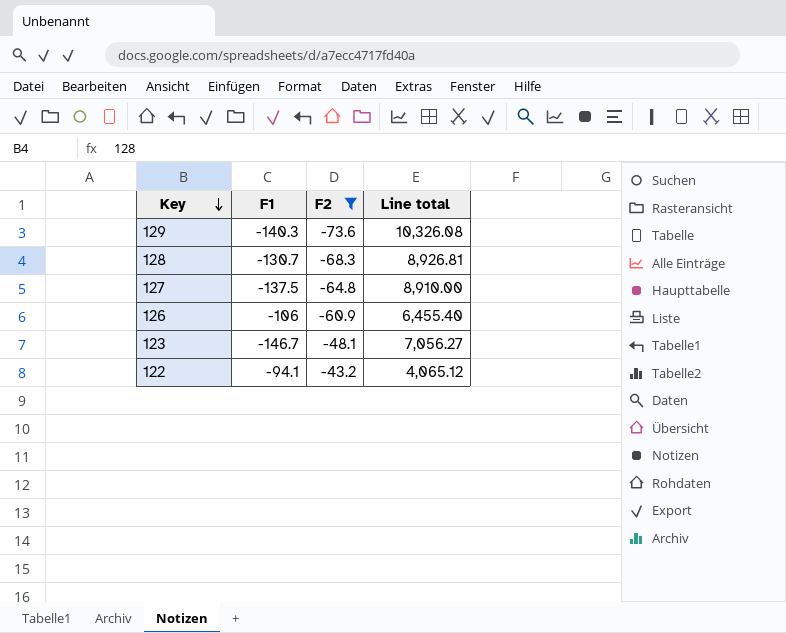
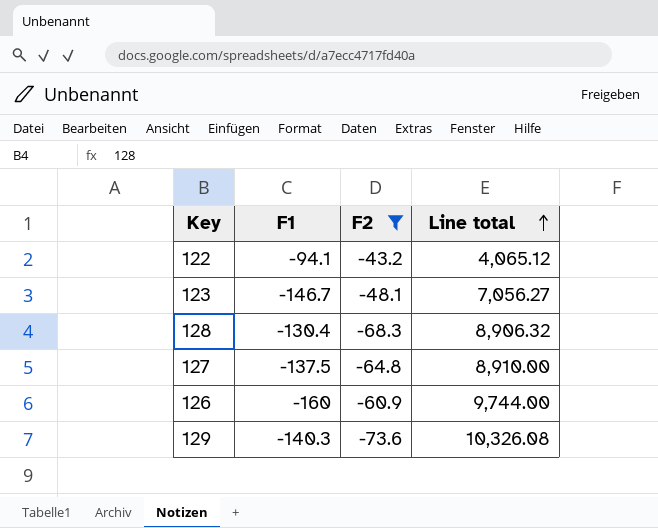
row order: Key descending -> Line total ascending
128 | F1: -130.7 -> -130.4
128 | Line total: 8,926.81 -> 8,906.32
126 | F1: -106 -> -160
126 | Line total: 6,455.40 -> 9,744.00

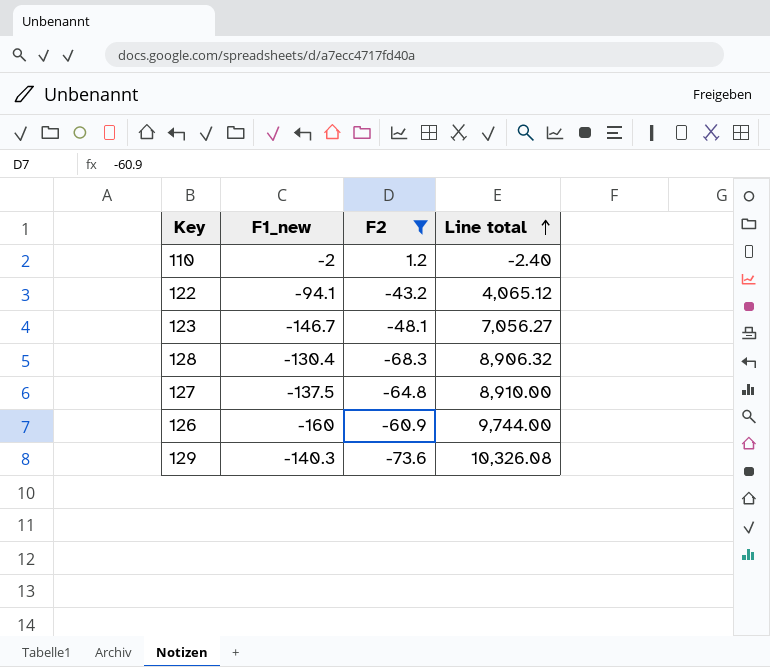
column name: F1 -> F1_new
row 110: none -> -2 | 1.2 | -2.40

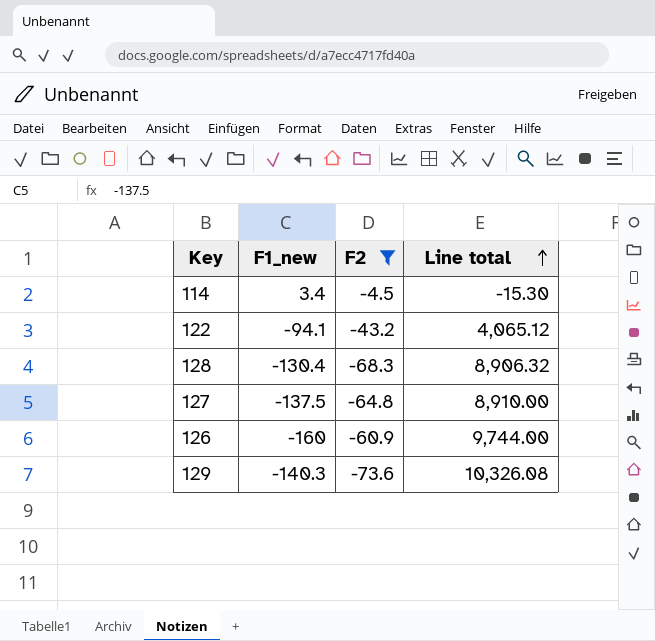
row 110: -2 | 1.2 | -2.40 -> none
row 123: -146.7 | -48.1 | 7,056.27 -> none
row 114: none -> 3.4 | -4.5 | -15.30

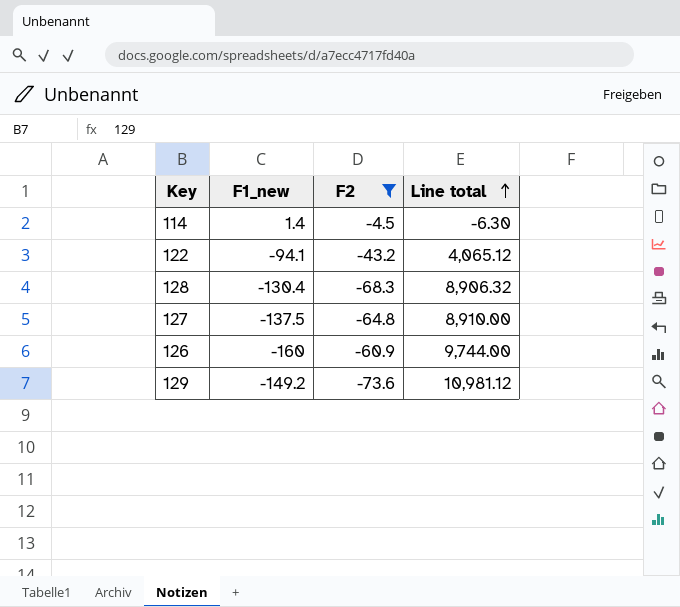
114 | F1_new: 3.4 -> 1.4
114 | Line total: -15.30 -> -6.30
129 | F1_new: -140.3 -> -149.2
129 | Line total: 10,326.08 -> 10,981.12

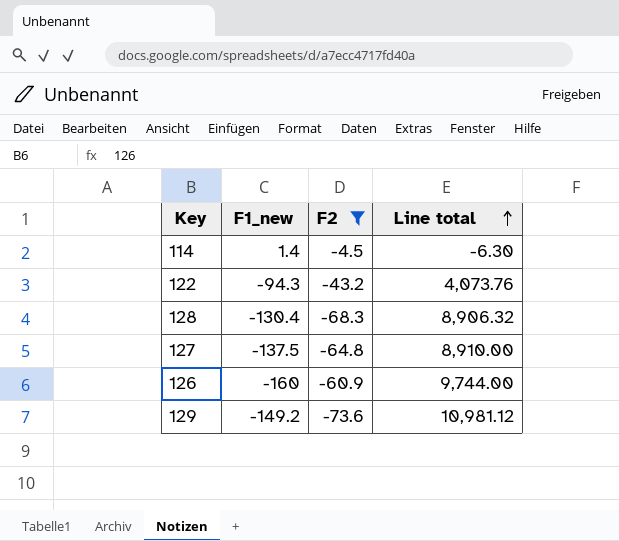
122 | F1_new: -94.1 -> -94.3
122 | Line total: 4,065.12 -> 4,073.76

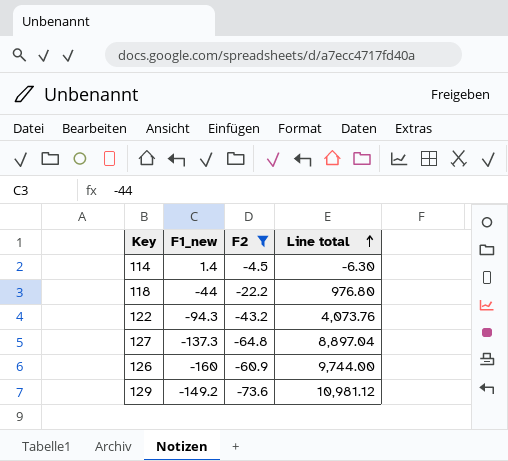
row 128: -130.4 | -68.3 | 8,906.32 -> none
row 118: none -> -44 | -22.2 | 976.80
127 | F1_new: -137.5 -> -137.3
127 | Line total: 8,910.00 -> 8,897.04

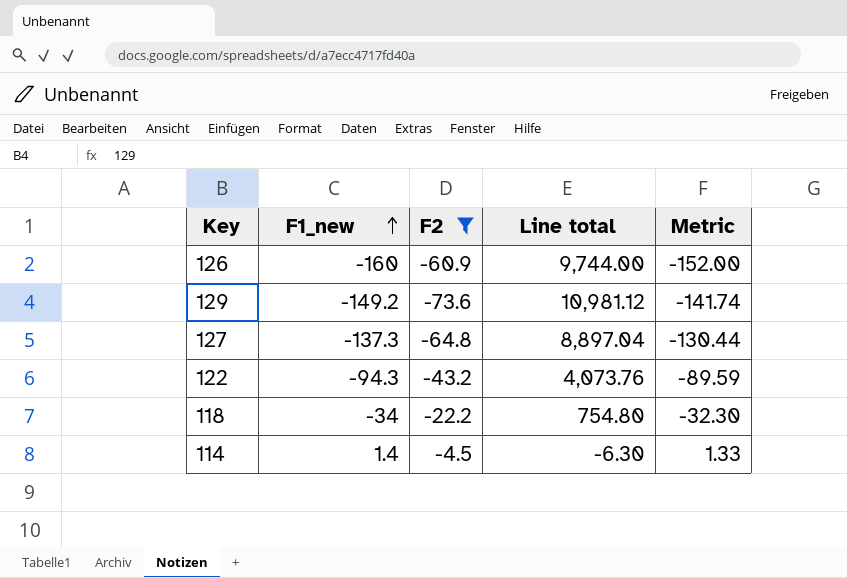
row order: Line total ascending -> F1_new ascending
column Metric | formula: none -> [F1_new] * 0.95
118 | F1_new: -44 -> -34
118 | Line total: 976.80 -> 754.80

